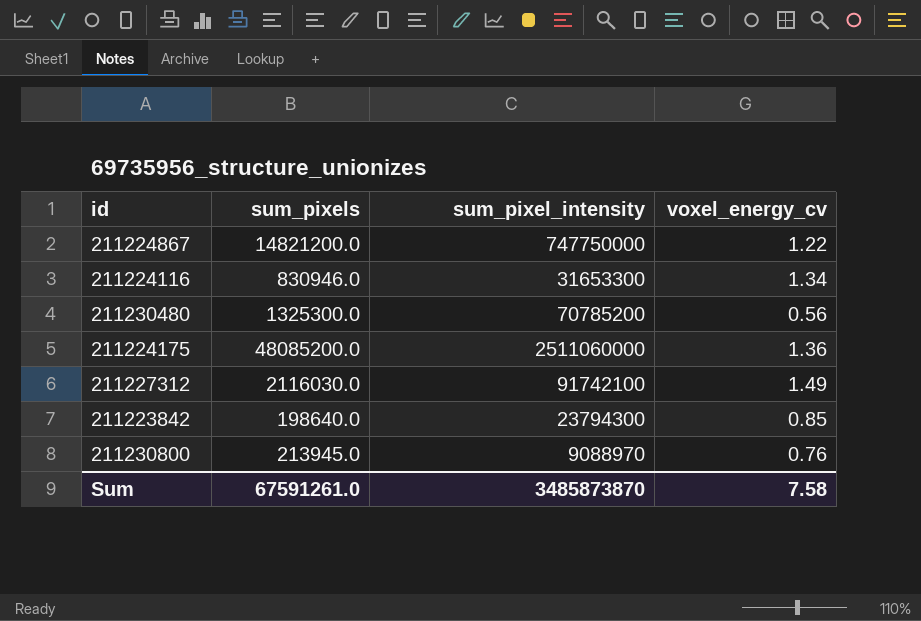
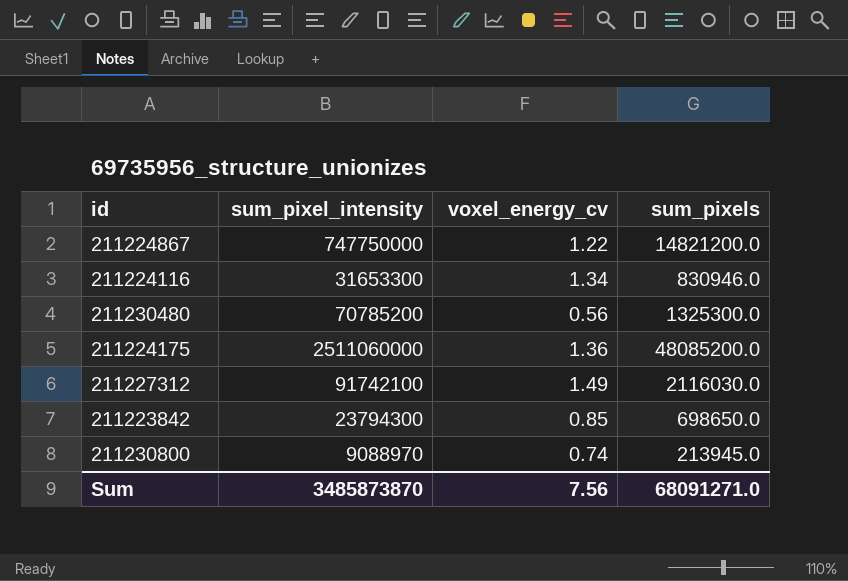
column sum_pixels | position: 2 -> 4
211223842 | sum_pixels: 198640.0 -> 698650.0
211230800 | voxel_energy_cv: 0.76 -> 0.74
Sum | voxel_energy_cv: 7.58 -> 7.56
Sum | sum_pixels: 67591261.0 -> 68091271.0

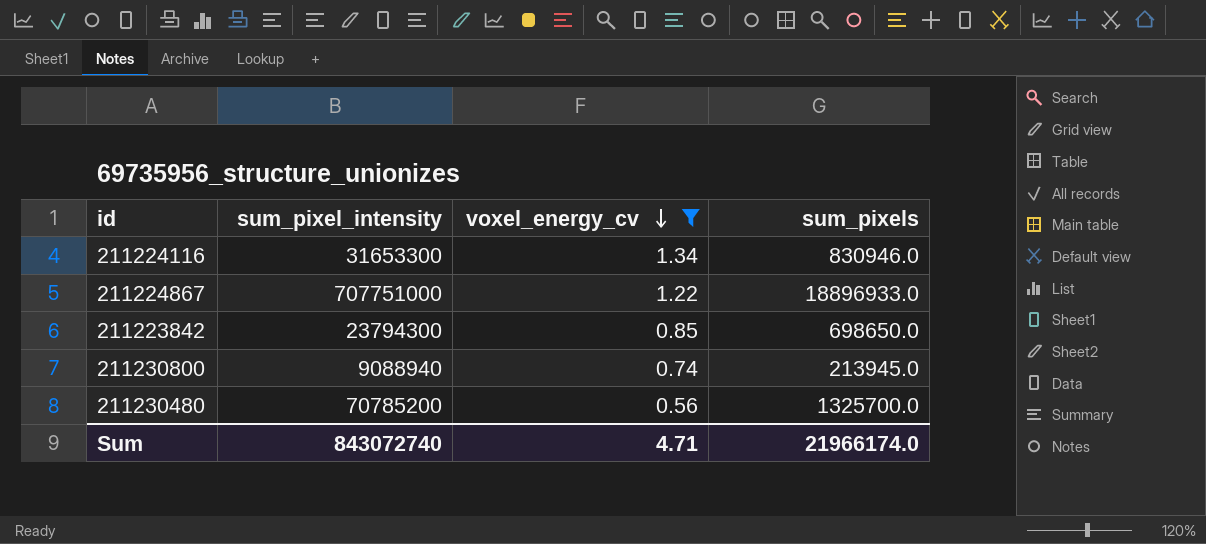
filter: none -> voxel_energy_cv <= 1.34
row order: none -> voxel_energy_cv descending
211224867 | sum_pixel_intensity: 747750000 -> 707751000
211224867 | sum_pixels: 14821200.0 -> 18896933.0
211230800 | sum_pixel_intensity: 9088970 -> 9088940
211230480 | sum_pixels: 1325300.0 -> 1325700.0
Sum | sum_pixel_intensity: 3485873870 -> 843072740
Sum | voxel_energy_cv: 7.56 -> 4.71
Sum | sum_pixels: 68091271.0 -> 21966174.0

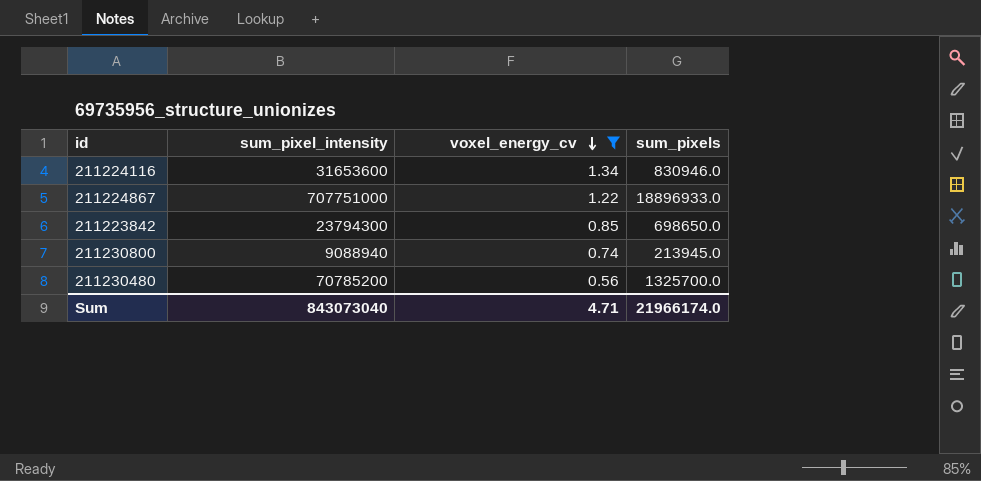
211224116 | sum_pixel_intensity: 31653300 -> 31653600
Sum | sum_pixel_intensity: 843072740 -> 843073040

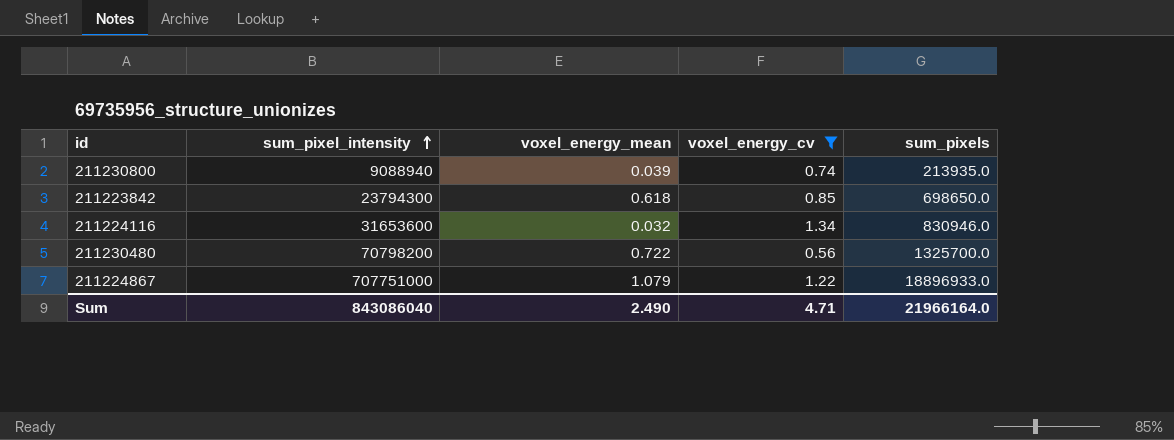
row order: voxel_energy_cv descending -> sum_pixel_intensity ascending
column voxel_energy_mean | position: none -> 3
211230800 | sum_pixels: 213945.0 -> 213935.0
211230480 | sum_pixel_intensity: 70785200 -> 70798200
Sum | sum_pixel_intensity: 843073040 -> 843086040
Sum | sum_pixels: 21966174.0 -> 21966164.0

